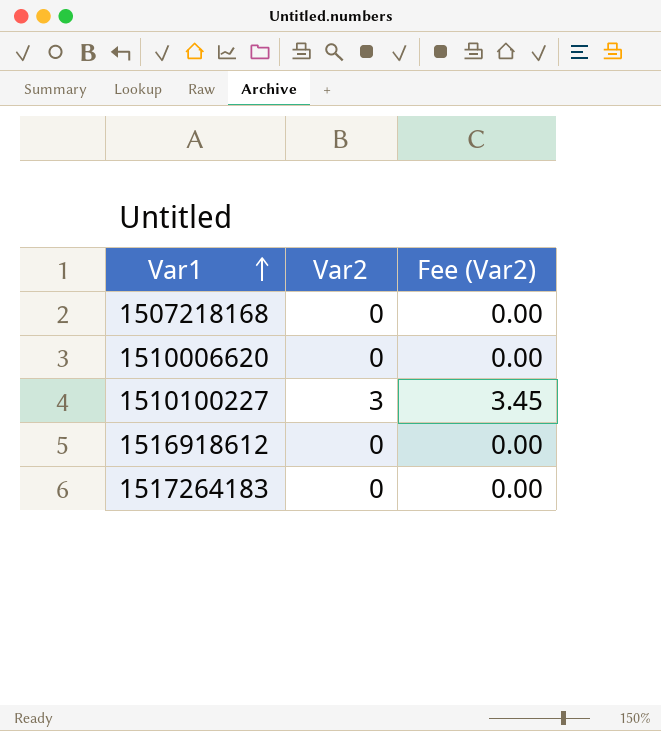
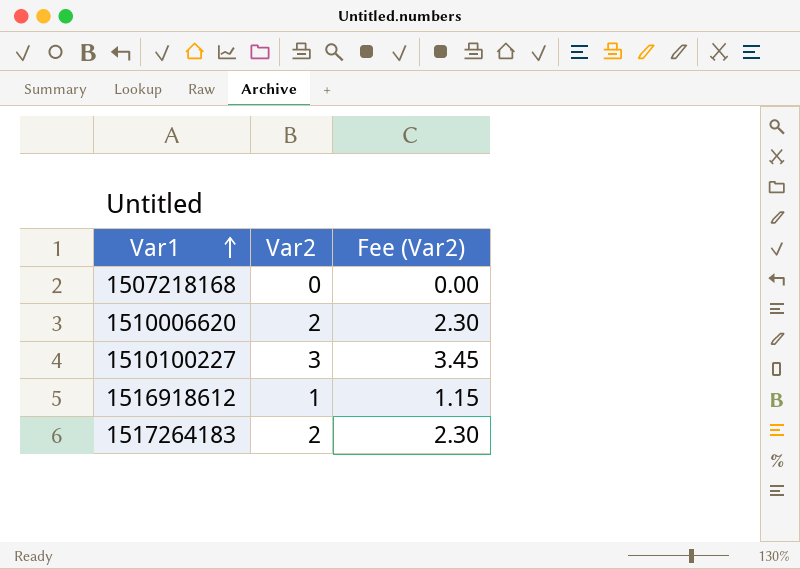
1510006620 | Var2: 0 -> 2
1510006620 | Fee (Var2): 0.00 -> 2.30
1516918612 | Var2: 0 -> 1
1516918612 | Fee (Var2): 0.00 -> 1.15
1517264183 | Var2: 0 -> 2
1517264183 | Fee (Var2): 0.00 -> 2.30

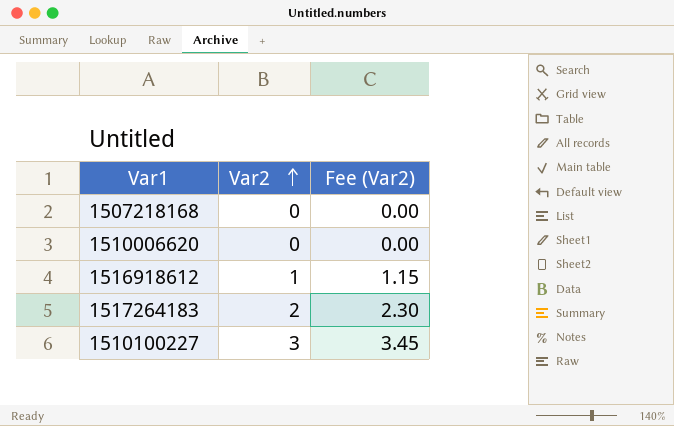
row order: Var1 ascending -> Var2 ascending
1510006620 | Var2: 2 -> 0
1510006620 | Fee (Var2): 2.30 -> 0.00

